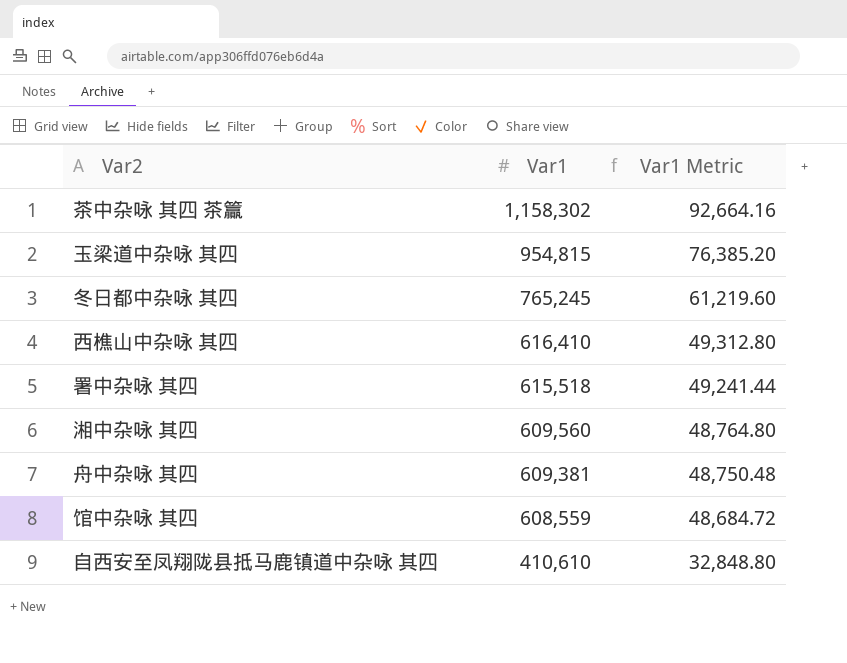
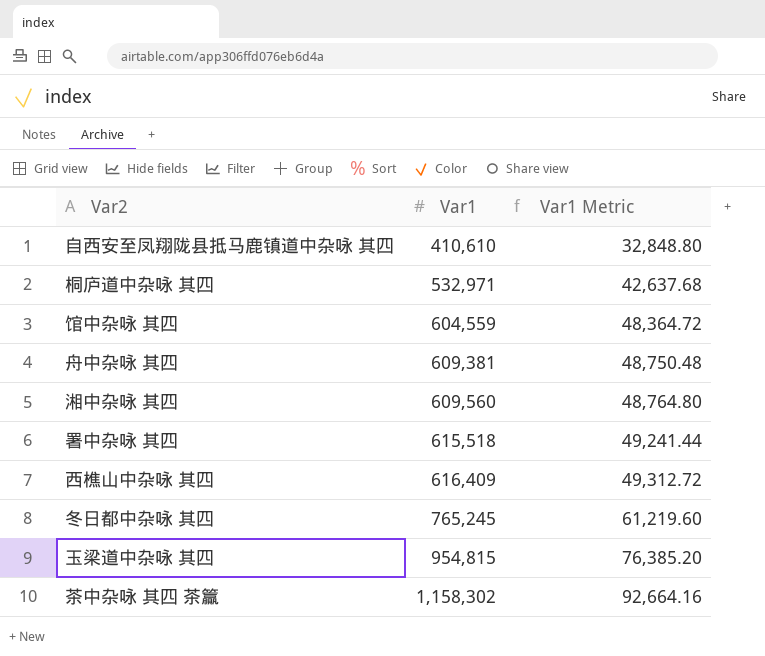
row order: Var1 descending -> Var1 ascending
row 桐庐道中杂咏 其四: none -> 532,971 | 42,637.68
馆中杂咏 其四 | Var1: 608,559 -> 604,559
馆中杂咏 其四 | Var1 Metric: 48,684.72 -> 48,364.72
西樵山中杂咏 其四 | Var1: 616,410 -> 616,409
西樵山中杂咏 其四 | Var1 Metric: 49,312.80 -> 49,312.72

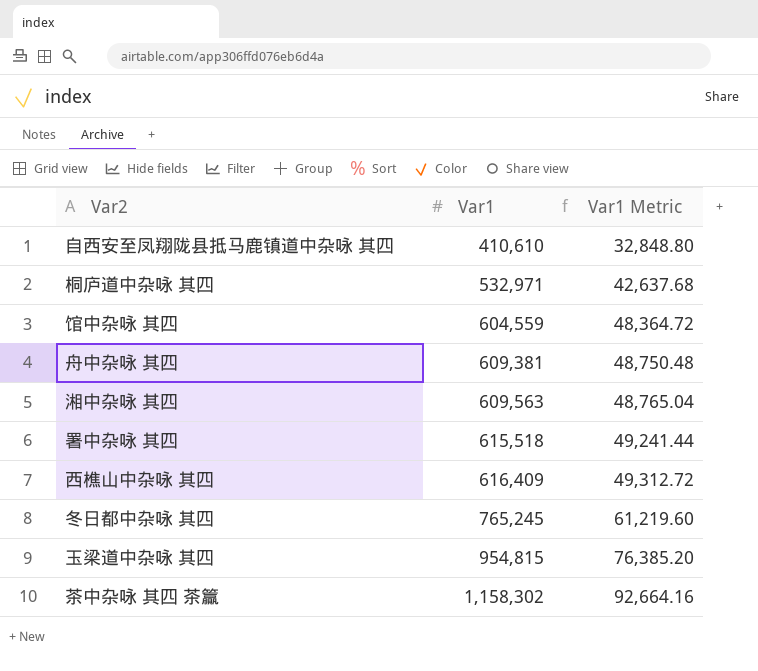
湘中杂咏 其四 | Var1: 609,560 -> 609,563
湘中杂咏 其四 | Var1 Metric: 48,764.80 -> 48,765.04

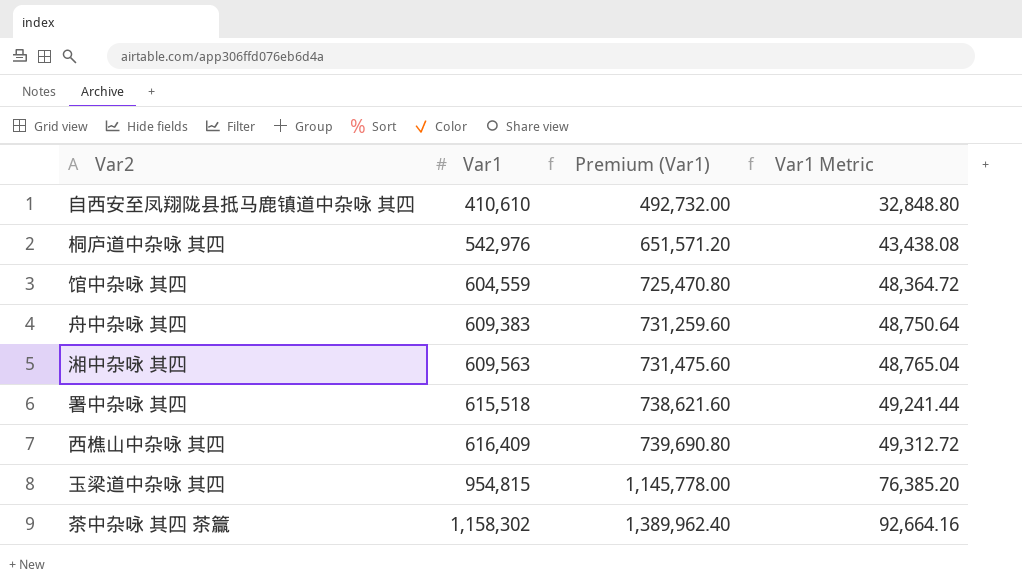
column Premium (Var1) | formula: none -> [Var1] * 1.2
row 冬日都中杂咏 其四: 765,245 | 61,219.60 -> none
桐庐道中杂咏 其四 | Var1: 532,971 -> 542,976
桐庐道中杂咏 其四 | Var1 Metric: 42,637.68 -> 43,438.08
舟中杂咏 其四 | Var1: 609,381 -> 609,383
舟中杂咏 其四 | Var1 Metric: 48,750.48 -> 48,750.64

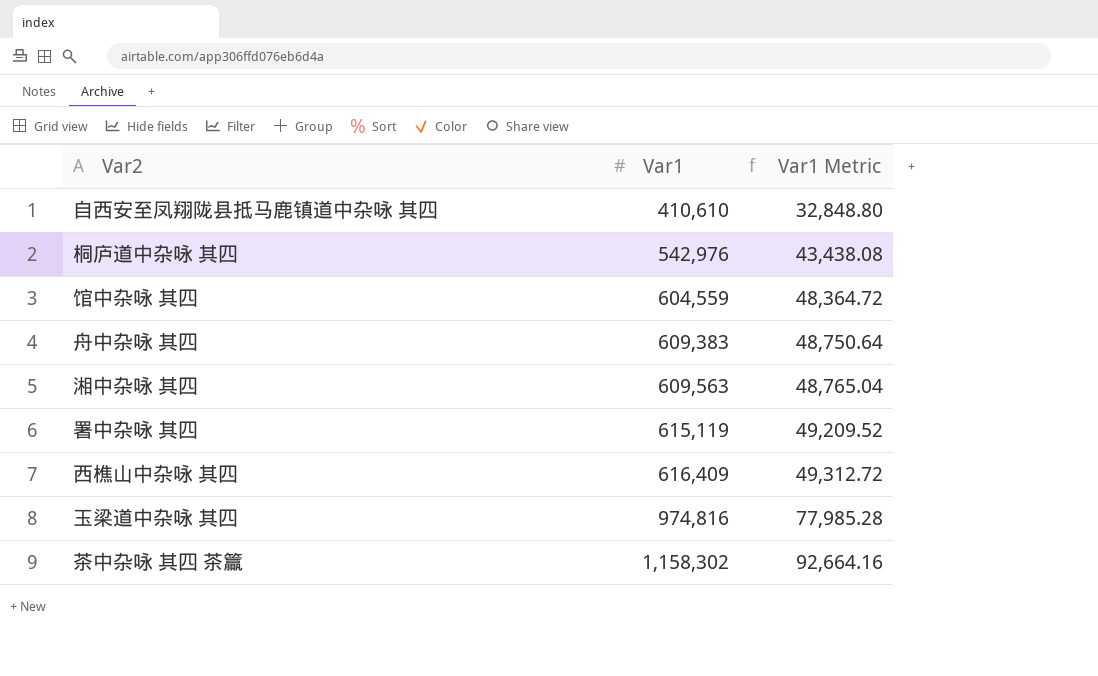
column Premium (Var1) | formula: [Var1] * 1.2 -> none
署中杂咏 其四 | Var1: 615,518 -> 615,119
署中杂咏 其四 | Var1 Metric: 49,241.44 -> 49,209.52
玉梁道中杂咏 其四 | Var1: 954,815 -> 974,816
玉梁道中杂咏 其四 | Var1 Metric: 76,385.20 -> 77,985.28

